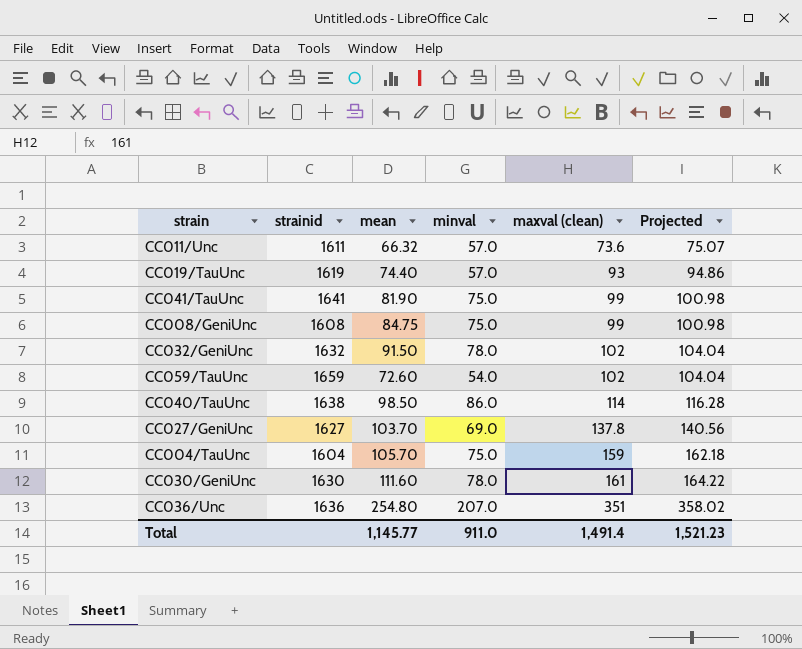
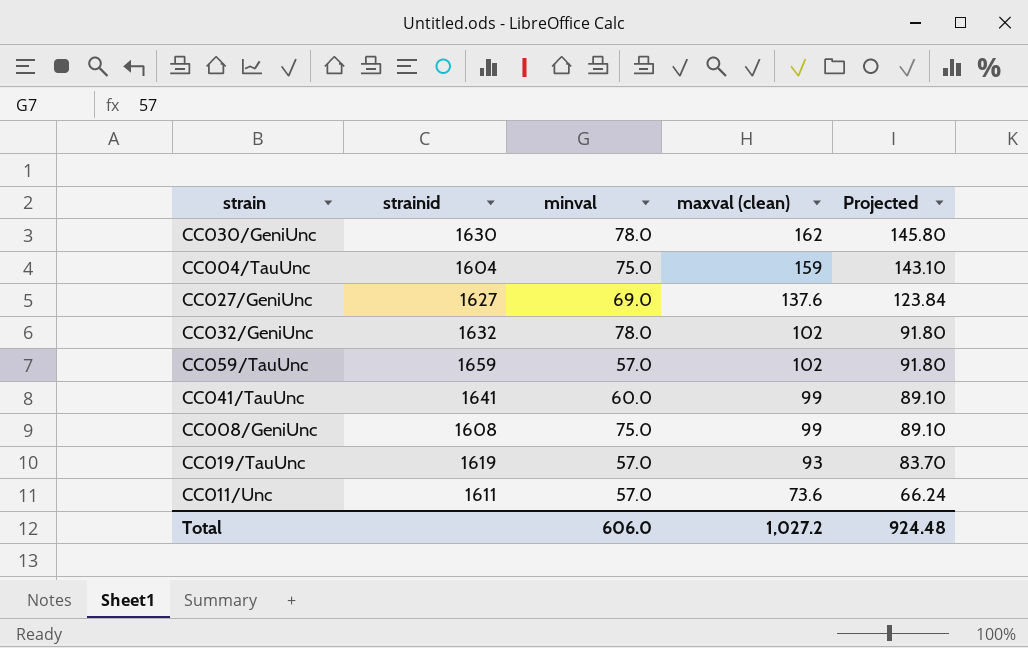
row order: maxval (clean) ascending -> maxval (clean) descending
column mean | position: 3 -> none
column Projected | formula: [maxval (clean)] * 1.02 -> [maxval (clean)] * 0.9
row CC040/TauUnc: 1638 | 98.50 | 86.0 | 114 | 116.28 -> none
row CC036/Unc: 1636 | 254.80 | 207.0 | 351 | 358.02 -> none
CC030/GeniUnc | maxval (clean): 161 -> 162
CC027/GeniUnc | maxval (clean): 137.8 -> 137.6
CC059/TauUnc | minval: 54.0 -> 57.0
CC041/TauUnc | minval: 75.0 -> 60.0
Total | minval: 911.0 -> 606.0
Total | maxval (clean): 1,491.4 -> 1,027.2
Total | Projected: 1,521.23 -> 924.48

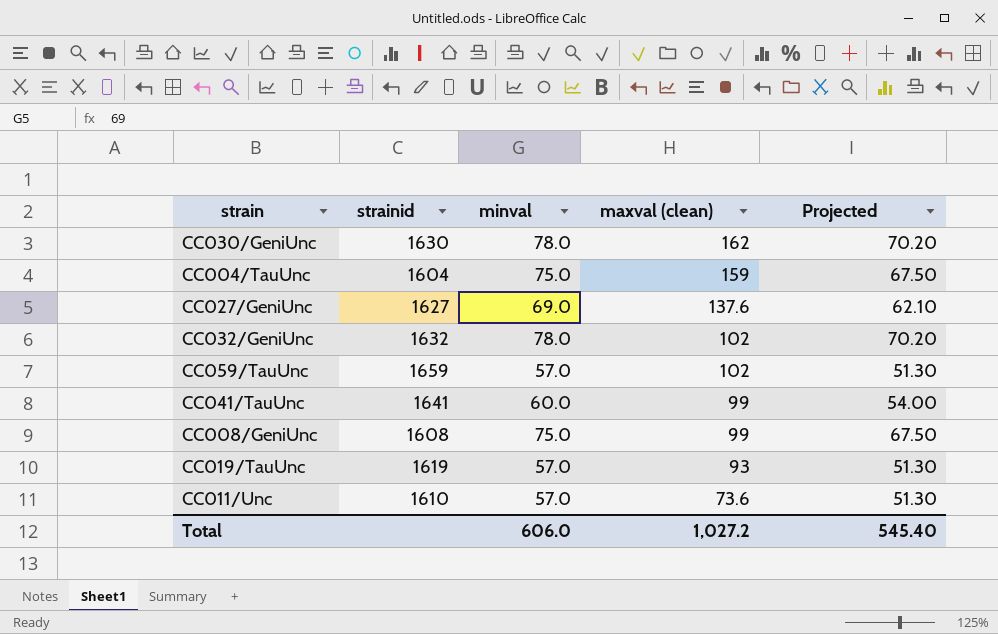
column Projected | formula: [maxval (clean)] * 0.9 -> [minval] * 0.9
CC011/Unc | strainid: 1611 -> 1610
Total | Projected: 924.48 -> 545.40

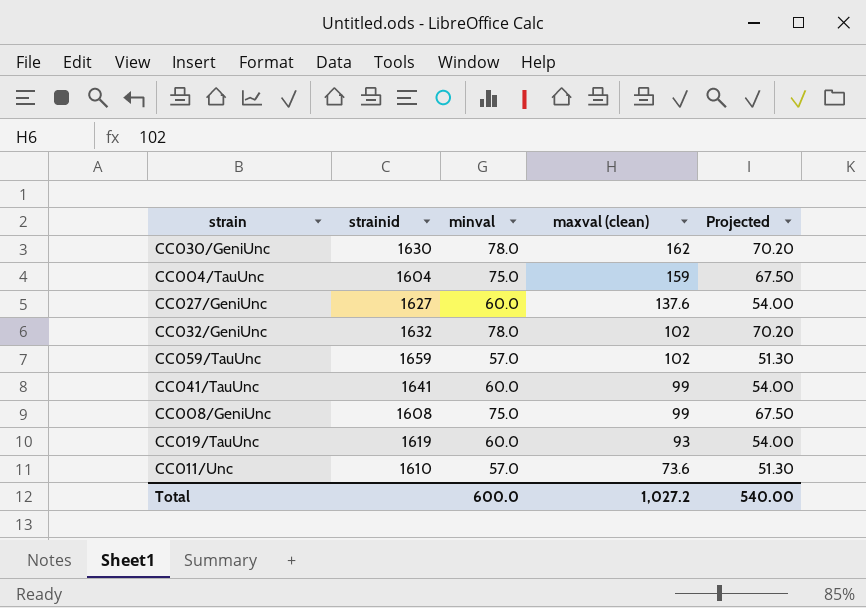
CC027/GeniUnc | minval: 69.0 -> 60.0
CC027/GeniUnc | Projected: 62.10 -> 54.00
CC019/TauUnc | minval: 57.0 -> 60.0
CC019/TauUnc | Projected: 51.30 -> 54.00
Total | minval: 606.0 -> 600.0
Total | Projected: 545.40 -> 540.00

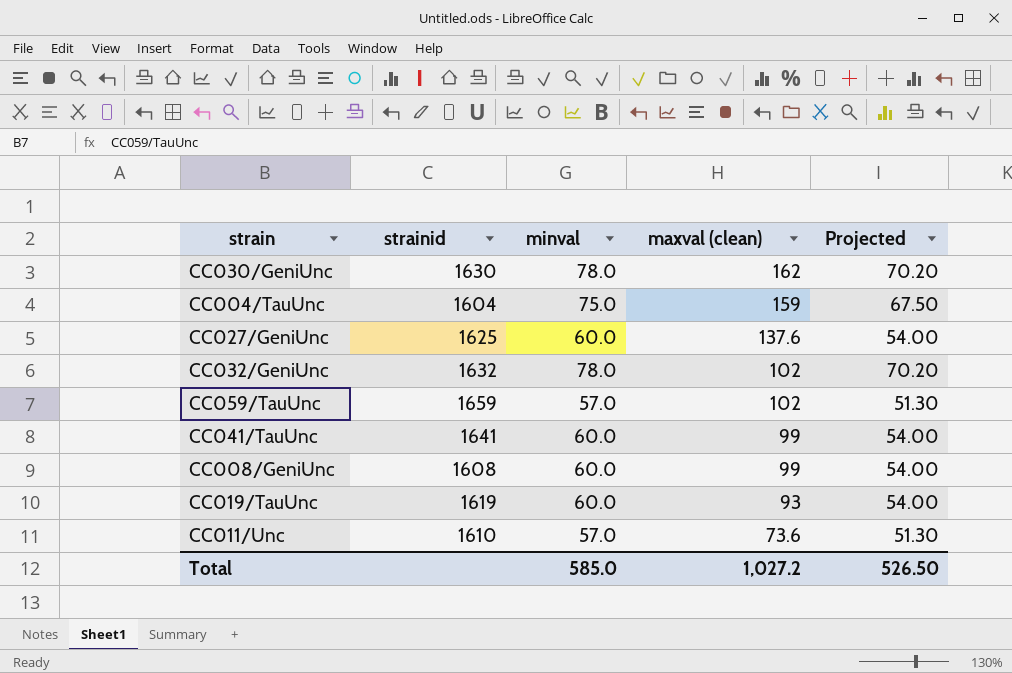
CC027/GeniUnc | strainid: 1627 -> 1625
CC008/GeniUnc | minval: 75.0 -> 60.0
CC008/GeniUnc | Projected: 67.50 -> 54.00
Total | minval: 600.0 -> 585.0
Total | Projected: 540.00 -> 526.50

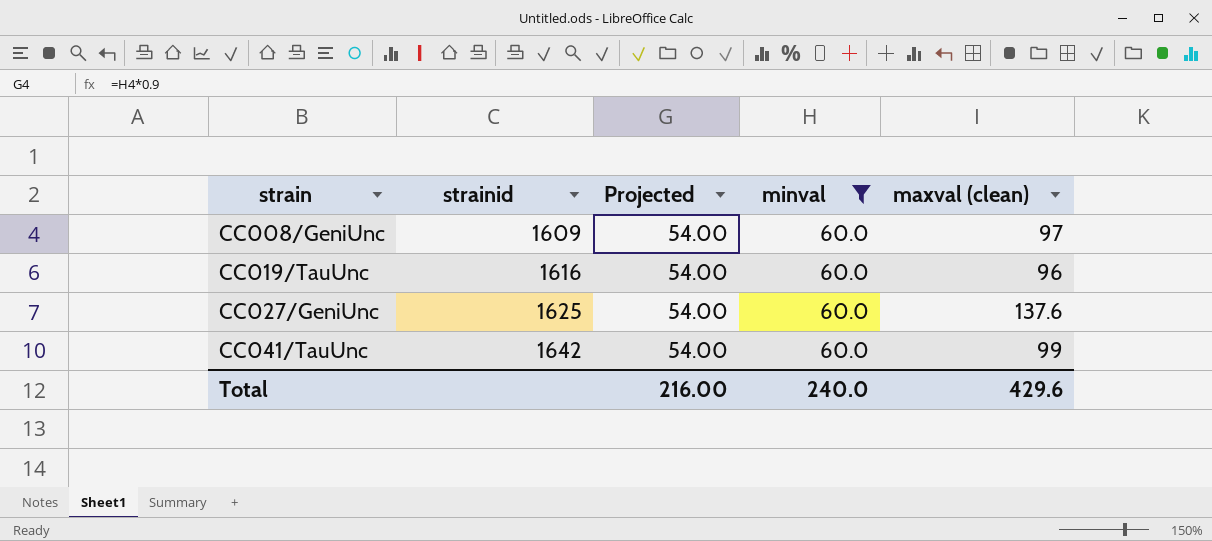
filter: none -> minval = 60.0
row order: maxval (clean) descending -> strain ascending
column Projected | position: 5 -> 3
CC008/GeniUnc | strainid: 1608 -> 1609
CC008/GeniUnc | maxval (clean): 99 -> 97
CC019/TauUnc | strainid: 1619 -> 1616
CC019/TauUnc | maxval (clean): 93 -> 96
CC041/TauUnc | strainid: 1641 -> 1642
Total | Projected: 526.50 -> 216.00
Total | minval: 585.0 -> 240.0
Total | maxval (clean): 1,027.2 -> 429.6

